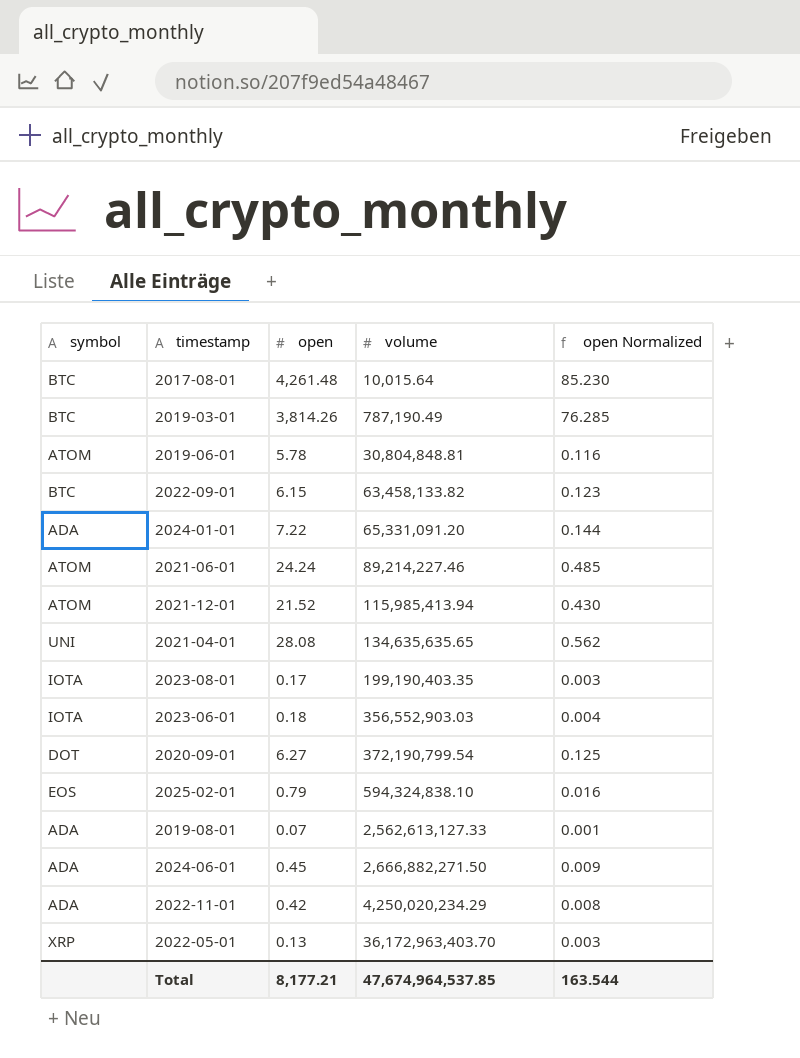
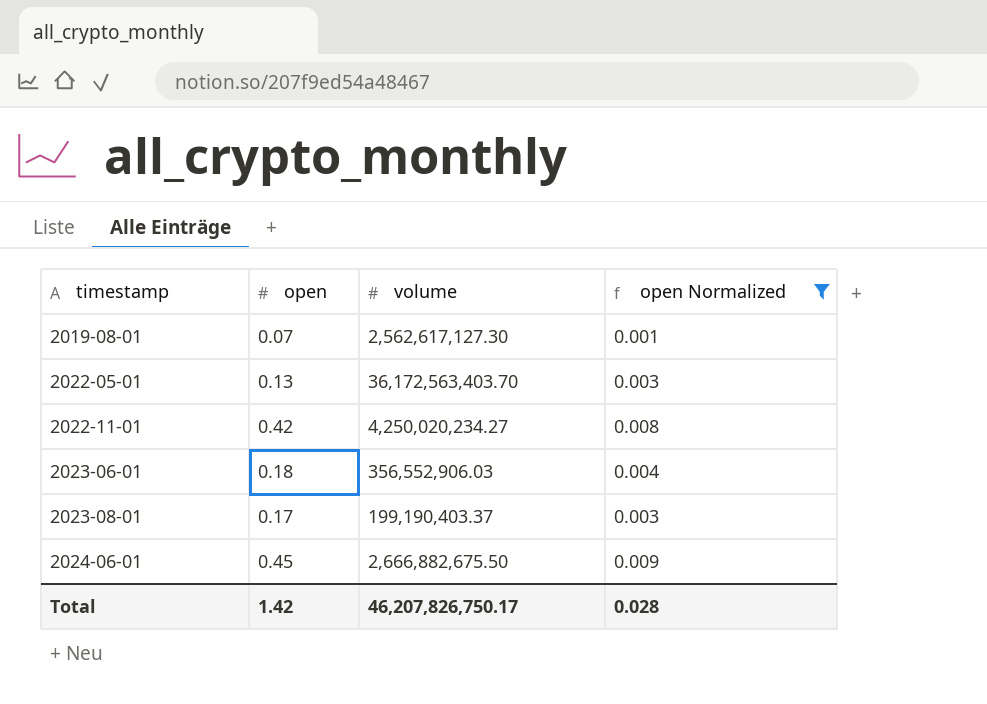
filter: none -> open Normalized <= 0.009
row order: volume ascending -> timestamp ascending
column symbol | position: 1 -> none
2019-08-01 | volume: 2,562,613,127.33 -> 2,562,617,127.30
2022-05-01 | volume: 36,172,963,403.70 -> 36,172,563,403.70
2022-11-01 | volume: 4,250,020,234.29 -> 4,250,020,234.27
2023-06-01 | volume: 356,552,903.03 -> 356,552,906.03
2023-08-01 | volume: 199,190,403.35 -> 199,190,403.37
2024-06-01 | volume: 2,666,882,271.50 -> 2,666,882,675.50
Total | open: 8,177.21 -> 1.42
Total | volume: 47,674,964,537.85 -> 46,207,826,750.17
Total | open Normalized: 163.544 -> 0.028

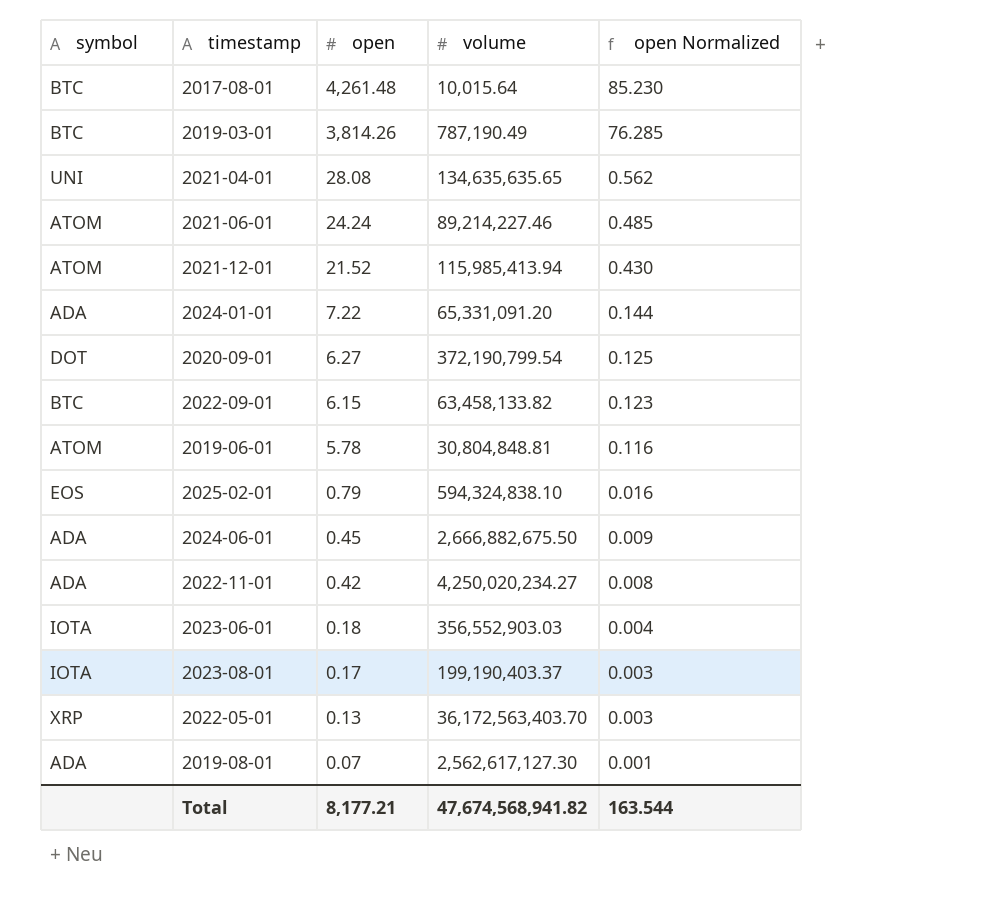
filter: open Normalized <= 0.009 -> none
row order: timestamp ascending -> open descending
column symbol | position: none -> 1
2023-06-01 | volume: 356,552,906.03 -> 356,552,903.03
Total | open: 1.42 -> 8,177.21
Total | volume: 46,207,826,750.17 -> 47,674,568,941.82
Total | open Normalized: 0.028 -> 163.544

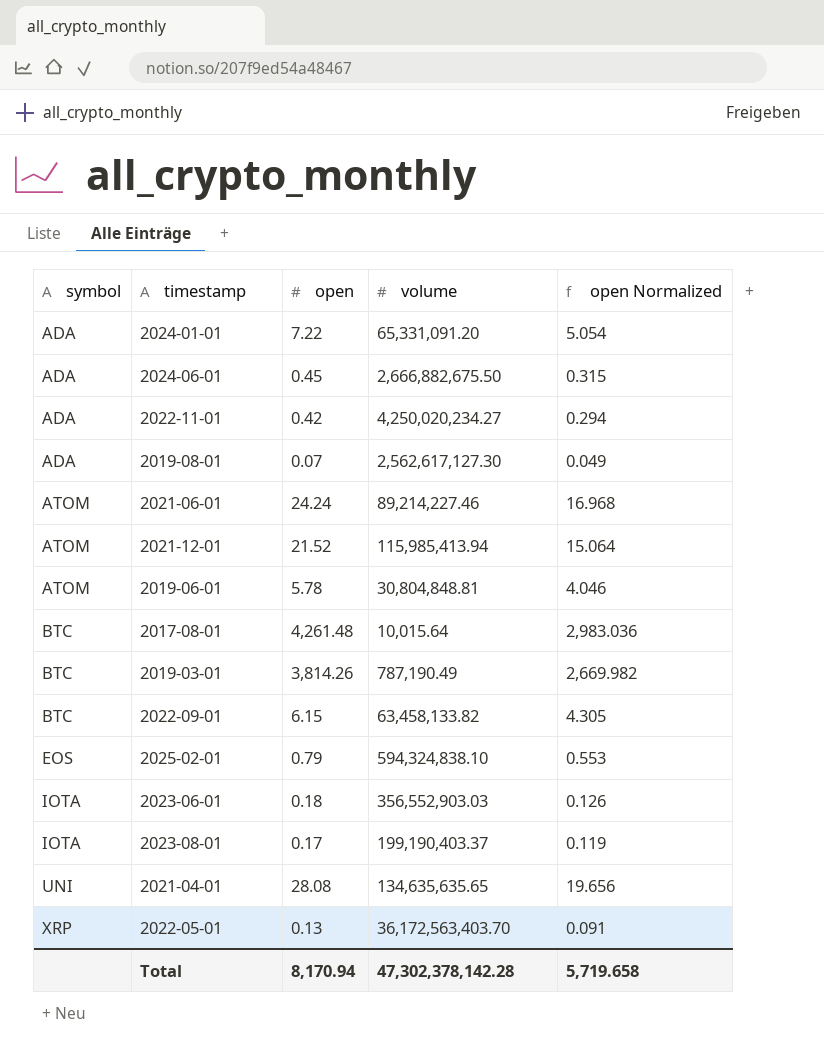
row order: open descending -> symbol ascending
column open Normalized | formula: [open] * 0.02 -> [open] * 0.7
row 2020-09-01: DOT | 6.27 | 372,190,799.54 | 0.125 -> none
Total | open: 8,177.21 -> 8,170.94
Total | volume: 47,674,568,941.82 -> 47,302,378,142.28
Total | open Normalized: 163.544 -> 5,719.658

